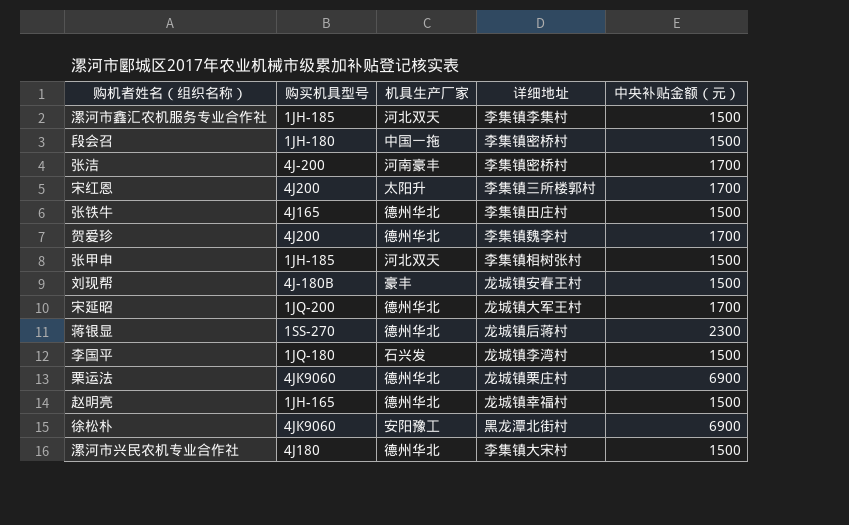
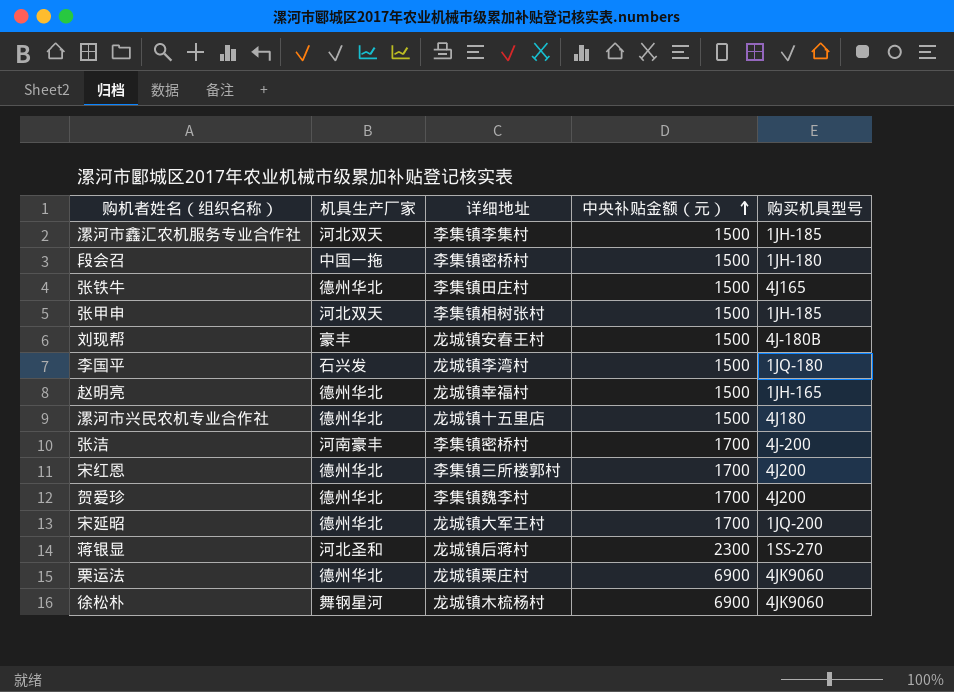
row order: none -> 中央补贴金额（元） ascending
column 购买机具型号 | position: 2 -> 5
漯河市兴民农机专业合作社 | 详细地址: 李集镇大宋村 -> 龙城镇十五里店
宋红恩 | 机具生产厂家: 太阳升 -> 德州华北
蒋银显 | 机具生产厂家: 德州华北 -> 河北圣和
徐松朴 | 机具生产厂家: 安阳豫工 -> 舞钢星河
徐松朴 | 详细地址: 黑龙潭北街村 -> 龙城镇木梳杨村

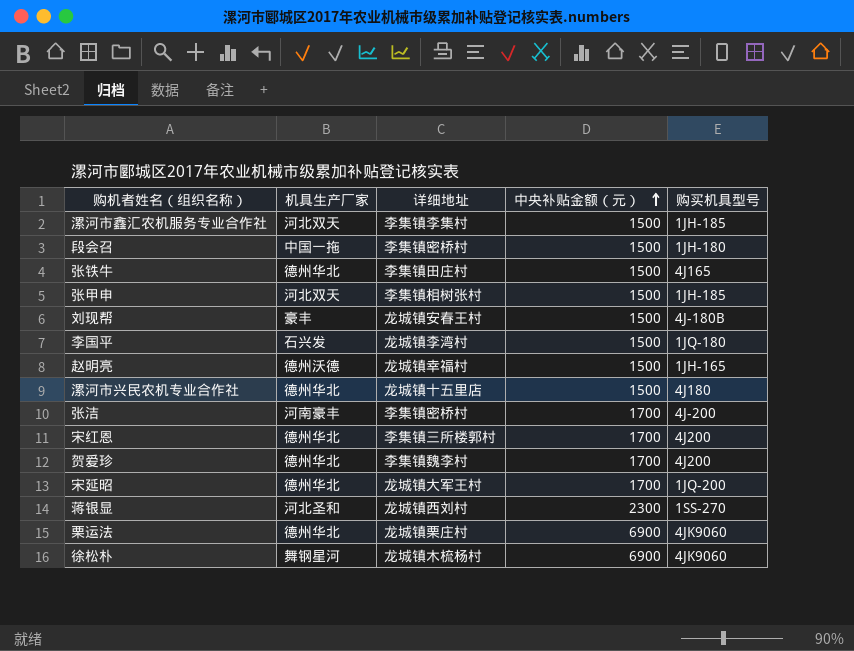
赵明亮 | 机具生产厂家: 德州华北 -> 德州沃德
蒋银显 | 详细地址: 龙城镇后蒋村 -> 龙城镇西刘村

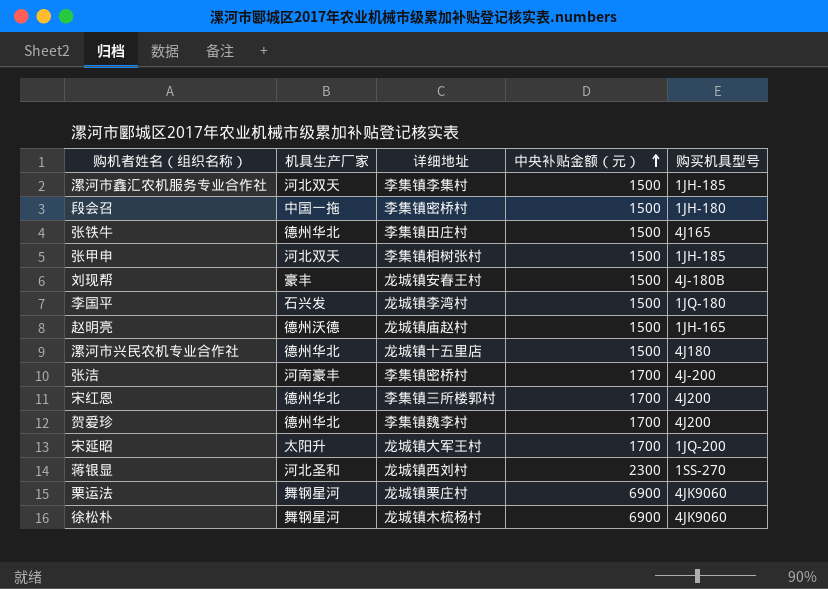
赵明亮 | 详细地址: 龙城镇幸福村 -> 龙城镇庙赵村
宋延昭 | 机具生产厂家: 德州华北 -> 太阳升
栗运法 | 机具生产厂家: 德州华北 -> 舞钢星河

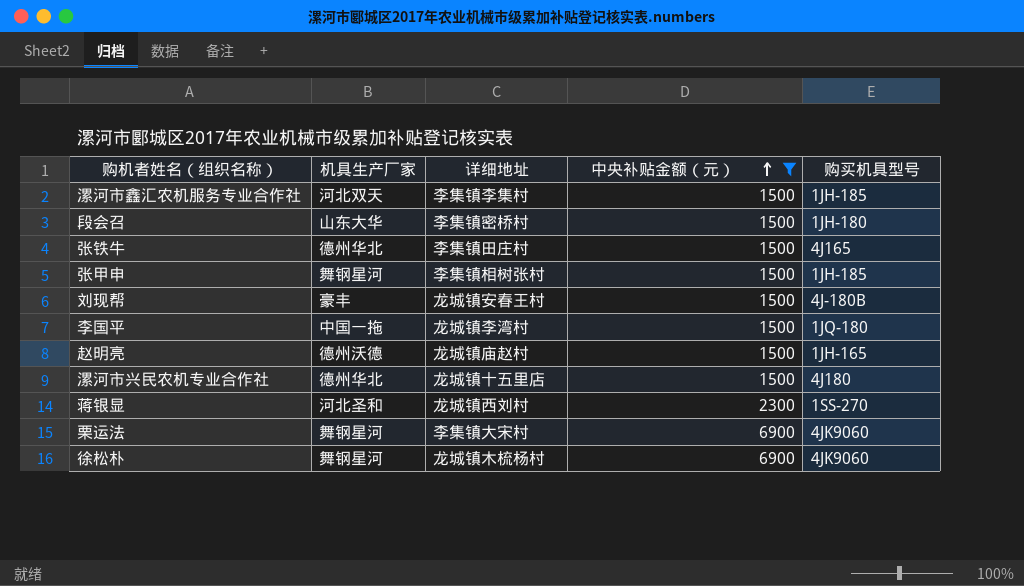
filter: none -> 中央补贴金额（元） != 1700
段会召 | 机具生产厂家: 中国一拖 -> 山东大华
张甲申 | 机具生产厂家: 河北双天 -> 舞钢星河
李国平 | 机具生产厂家: 石兴发 -> 中国一拖
栗运法 | 详细地址: 龙城镇栗庄村 -> 李集镇大宋村

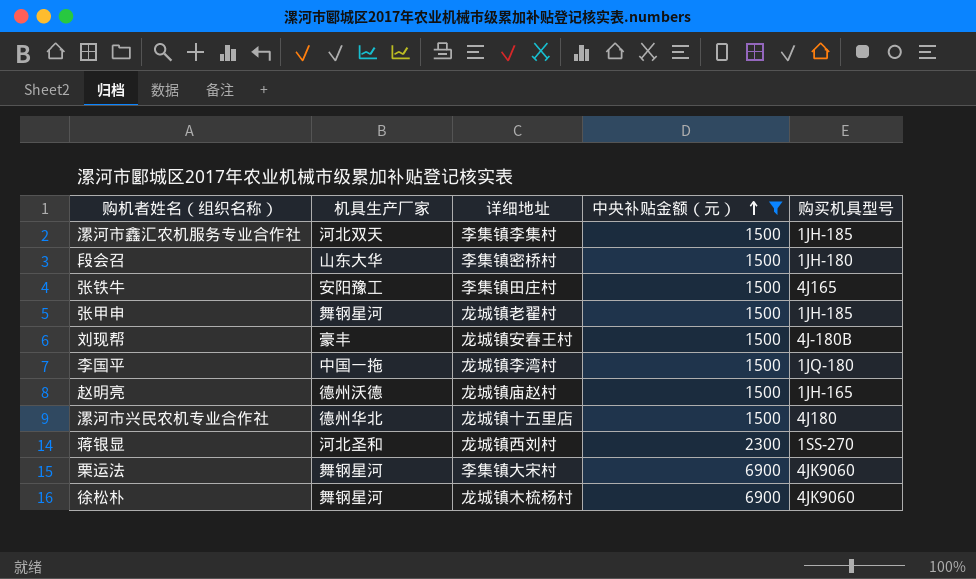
张铁牛 | 机具生产厂家: 德州华北 -> 安阳豫工
张甲申 | 详细地址: 李集镇相树张村 -> 龙城镇老翟村

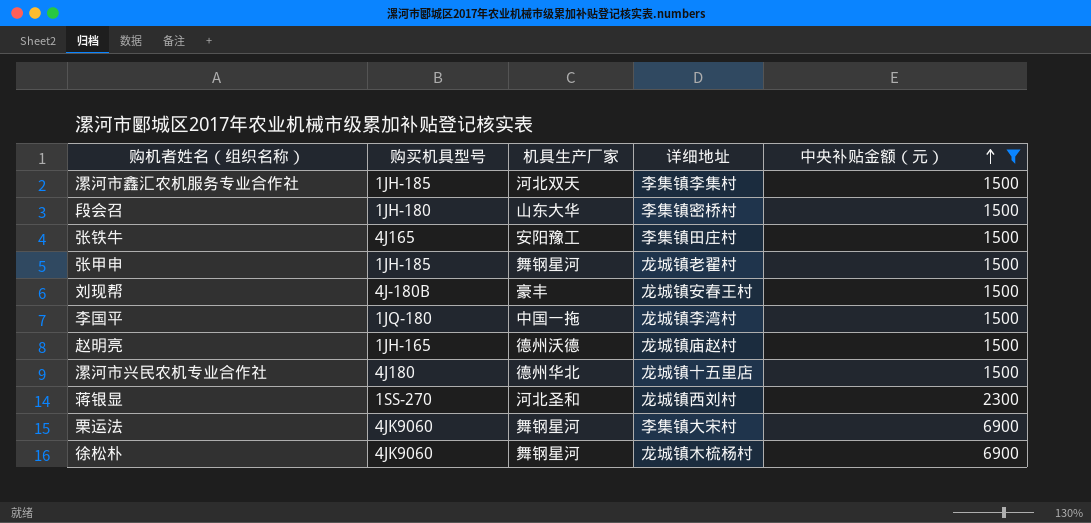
column 购买机具型号 | position: 5 -> 2

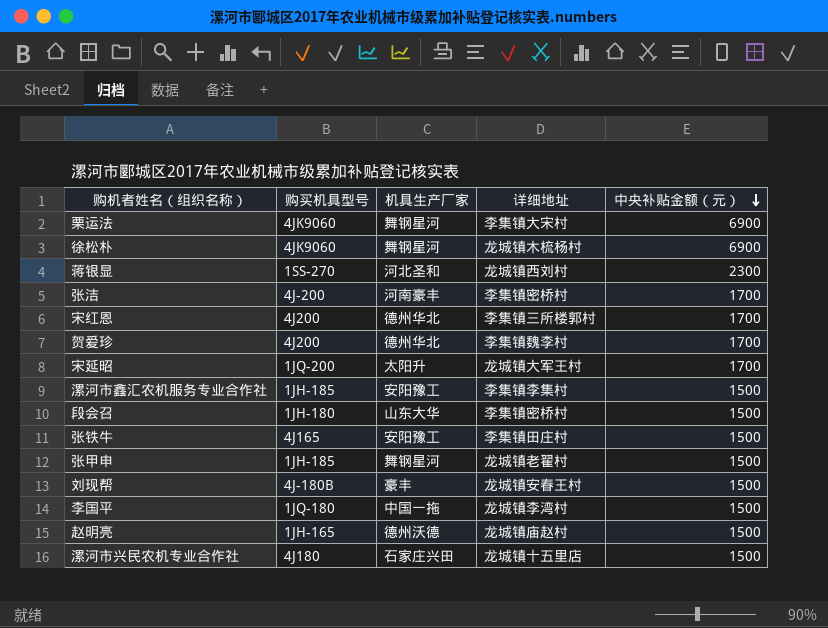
filter: 中央补贴金额（元） != 1700 -> none
row order: 中央补贴金额（元） ascending -> 中央补贴金额（元） descending
漯河市鑫汇农机服务专业合作社 | 机具生产厂家: 河北双天 -> 安阳豫工
漯河市兴民农机专业合作社 | 机具生产厂家: 德州华北 -> 石家庄兴田

